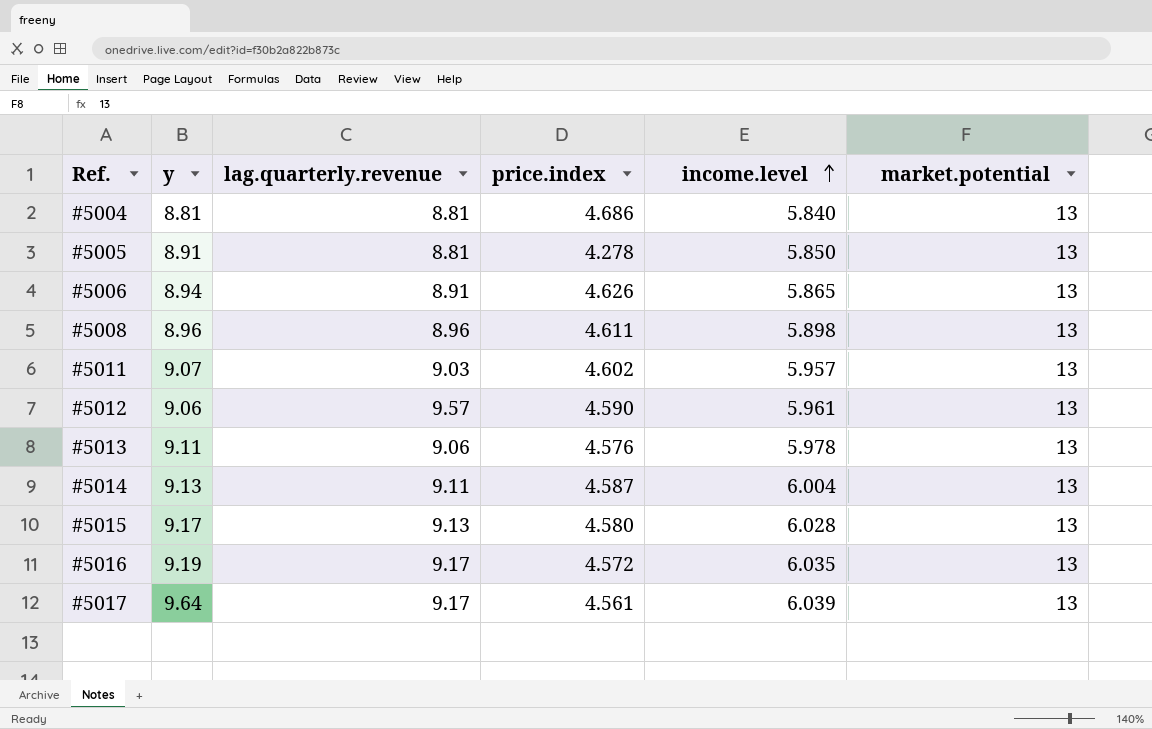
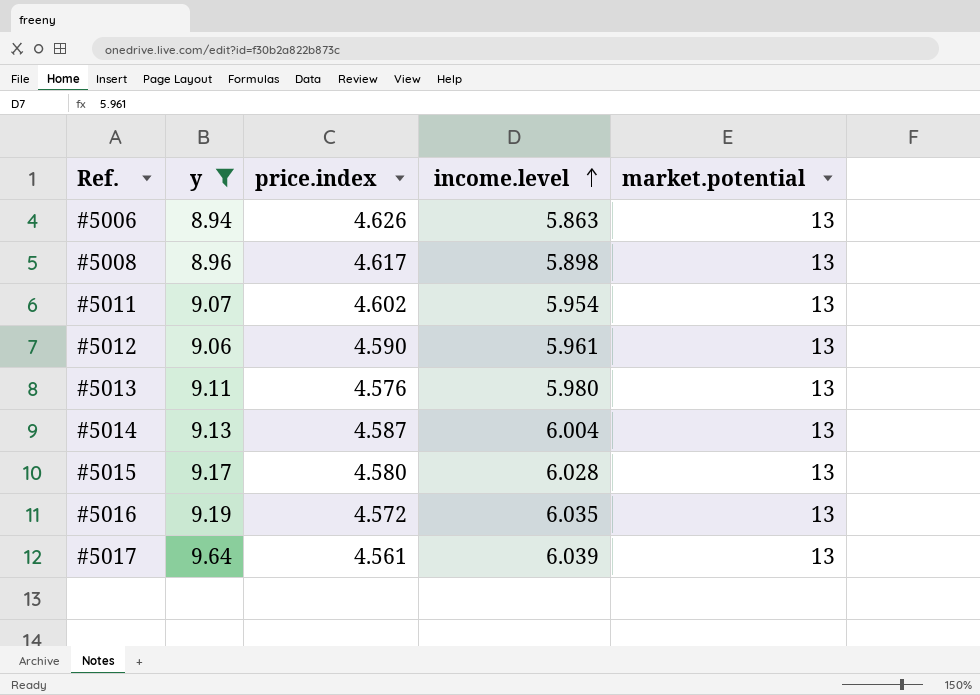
filter: none -> y >= 8.94
column lag.quarterly.revenue | position: 3 -> none
#5006 | income.level: 5.865 -> 5.863
#5008 | price.index: 4.611 -> 4.617
#5011 | income.level: 5.957 -> 5.954
#5013 | income.level: 5.978 -> 5.980

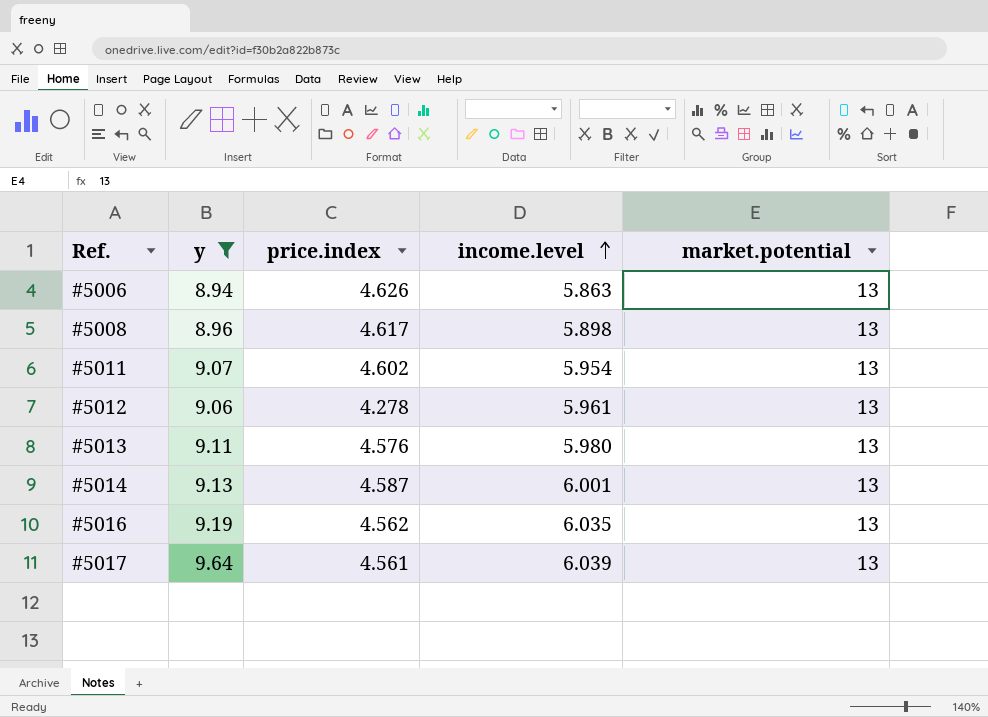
row #5015: 9.17 | 4.580 | 6.028 | 13 -> none
#5012 | price.index: 4.590 -> 4.278
#5014 | income.level: 6.004 -> 6.001
#5016 | price.index: 4.572 -> 4.562

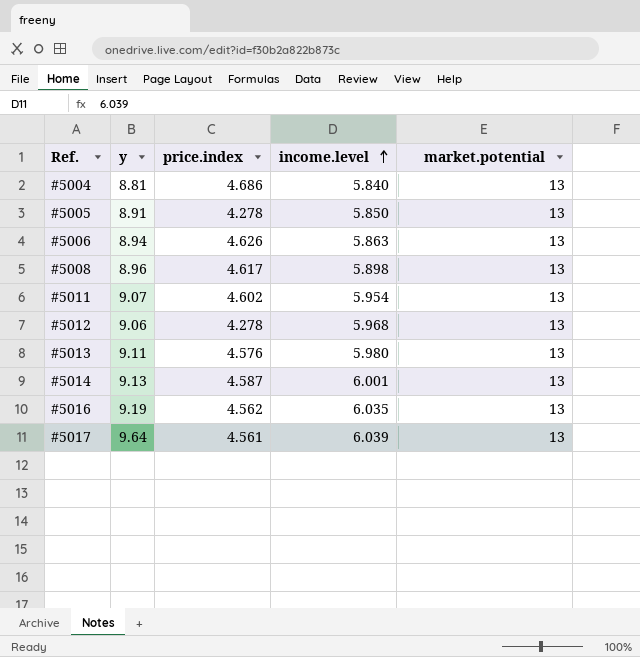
filter: y >= 8.94 -> none
#5012 | income.level: 5.961 -> 5.968

